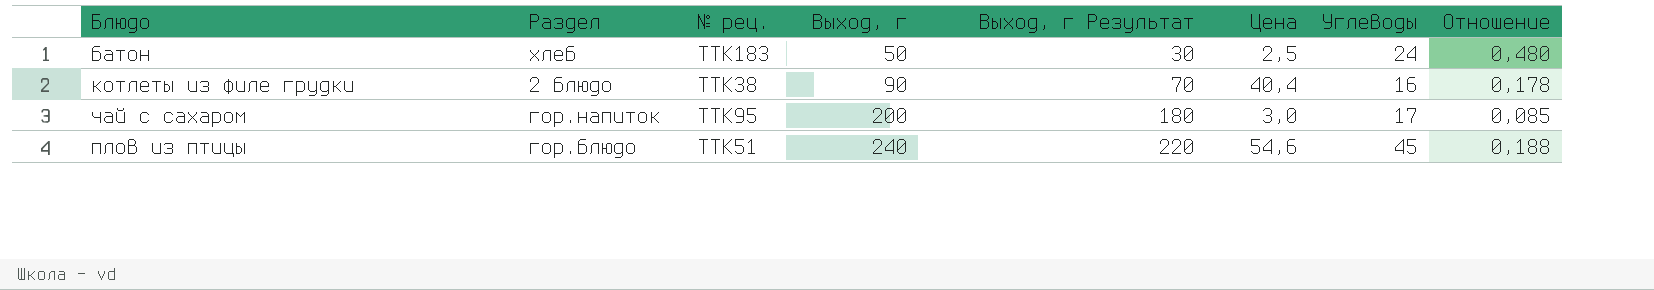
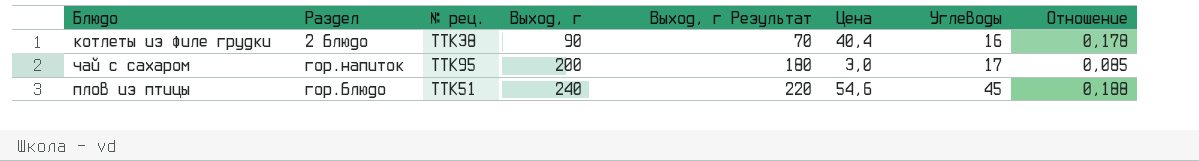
row батон: хлеб | ТТК183 | 50 | 30 | 2,5 | 24 | 0,480 -> none

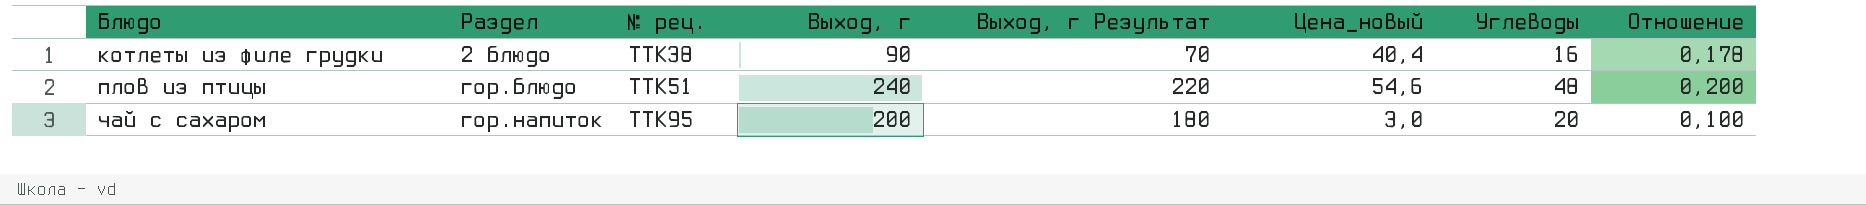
row order: Выход, г ascending -> Блюдо ascending
column name: Цена -> Цена_новый
плов из птицы | Углеводы: 45 -> 48
плов из птицы | Отношение: 0,188 -> 0,200
чай с сахаром | Углеводы: 17 -> 20
чай с сахаром | Отношение: 0,085 -> 0,100

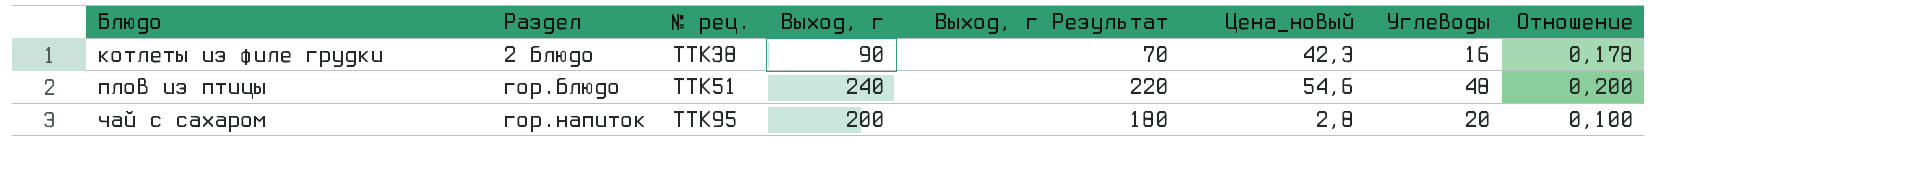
котлеты из филе грудки | Цена_новый: 40,4 -> 42,3
чай с сахаром | Цена_новый: 3,0 -> 2,8

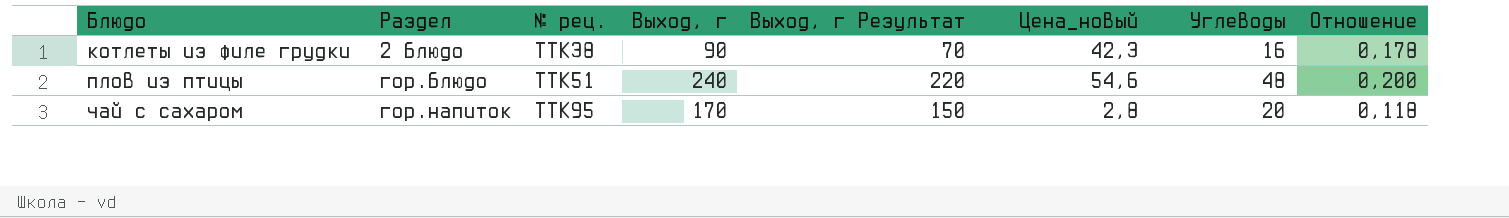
чай с сахаром | Выход, г: 200 -> 170
чай с сахаром | Выход, г Результат: 180 -> 150
чай с сахаром | Отношение: 0,100 -> 0,118

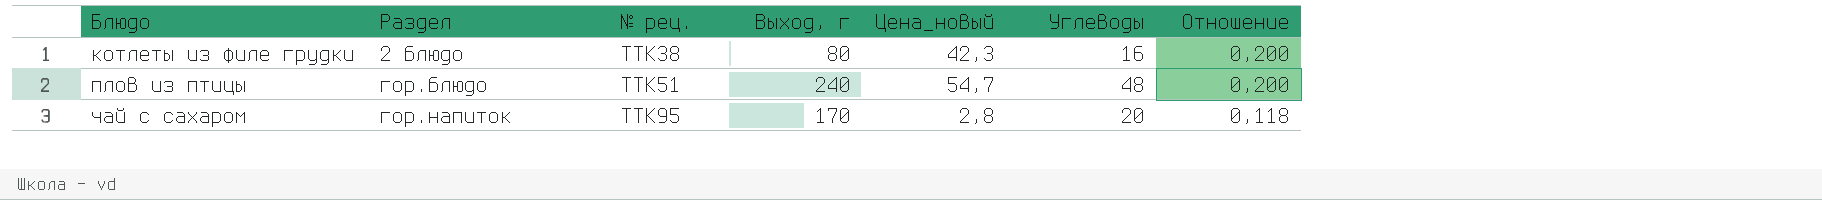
column Выход, г Результат | formula: [Выход, г] - 20 -> none
котлеты из филе грудки | Выход, г: 90 -> 80
котлеты из филе грудки | Отношение: 0,178 -> 0,200
плов из птицы | Цена_новый: 54,6 -> 54,7

